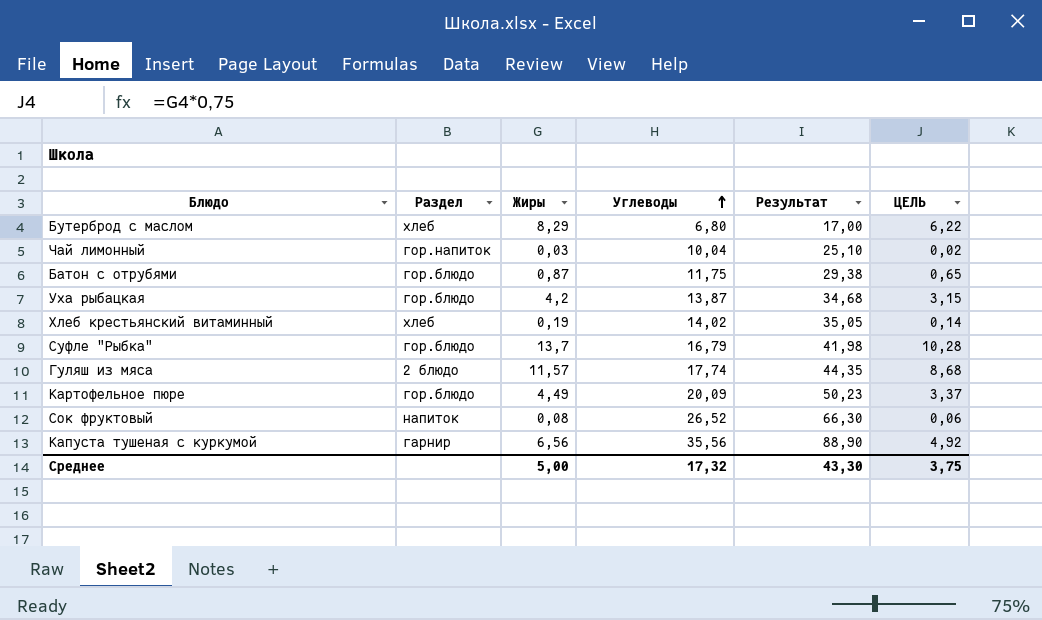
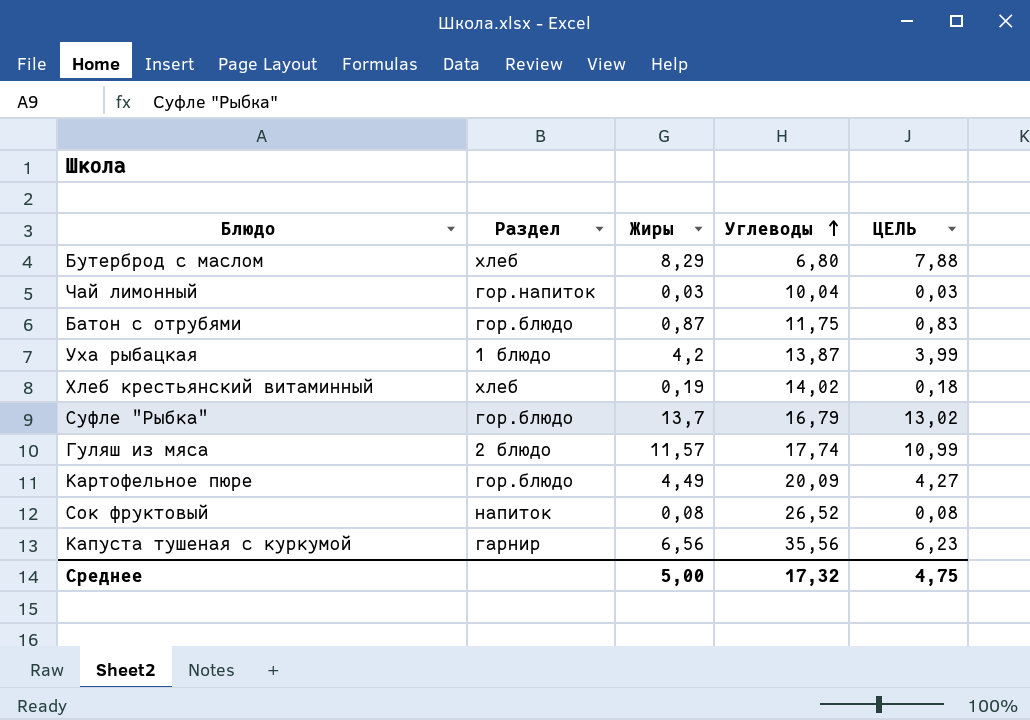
column Результат | formula: [Углеводы] * 2,5 -> none
column ЦЕЛЬ | formula: [Жиры] * 0,75 -> [Жиры] * 0,95
Уха рыбацкая | Раздел: гор.блюдо -> 1 блюдо
Среднее | ЦЕЛЬ: 3,75 -> 4,75

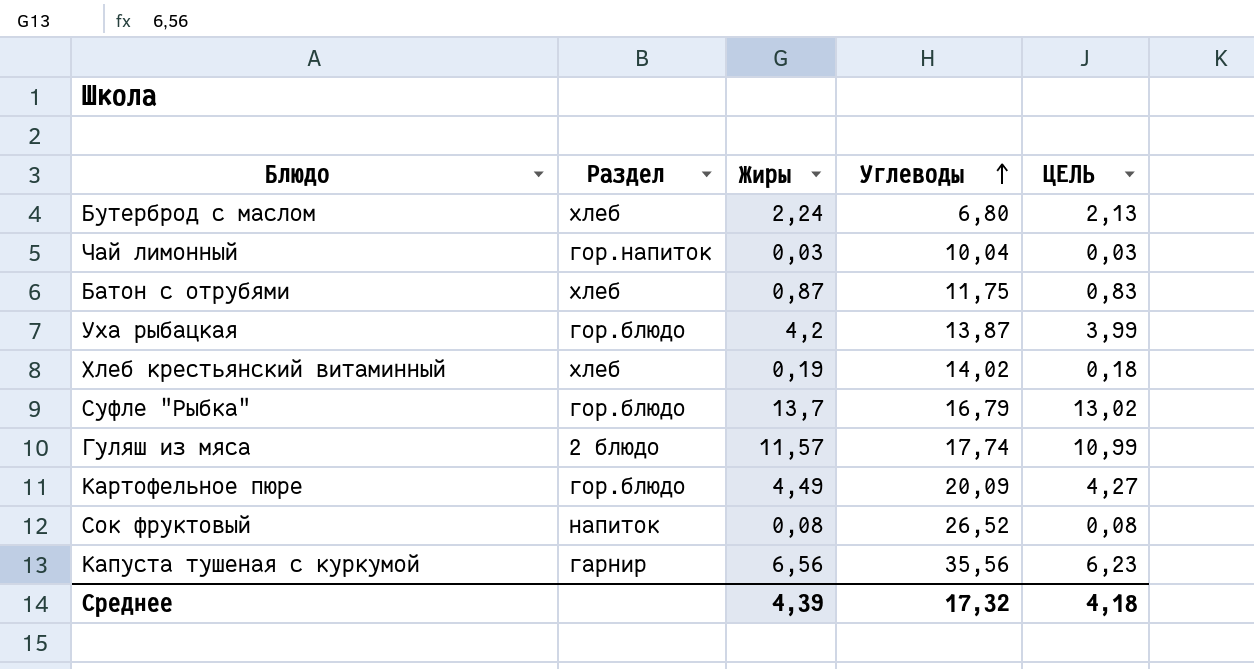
Бутерброд с маслом | Жиры: 8,29 -> 2,24
Бутерброд с маслом | ЦЕЛЬ: 7,88 -> 2,13
Батон с отрубями | Раздел: гор.блюдо -> хлеб
Уха рыбацкая | Раздел: 1 блюдо -> гор.блюдо
Среднее | Жиры: 5,00 -> 4,39
Среднее | ЦЕЛЬ: 4,75 -> 4,18

